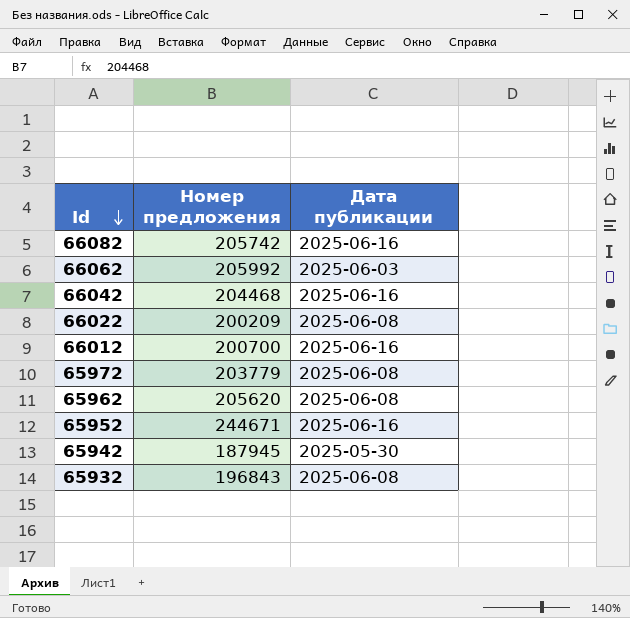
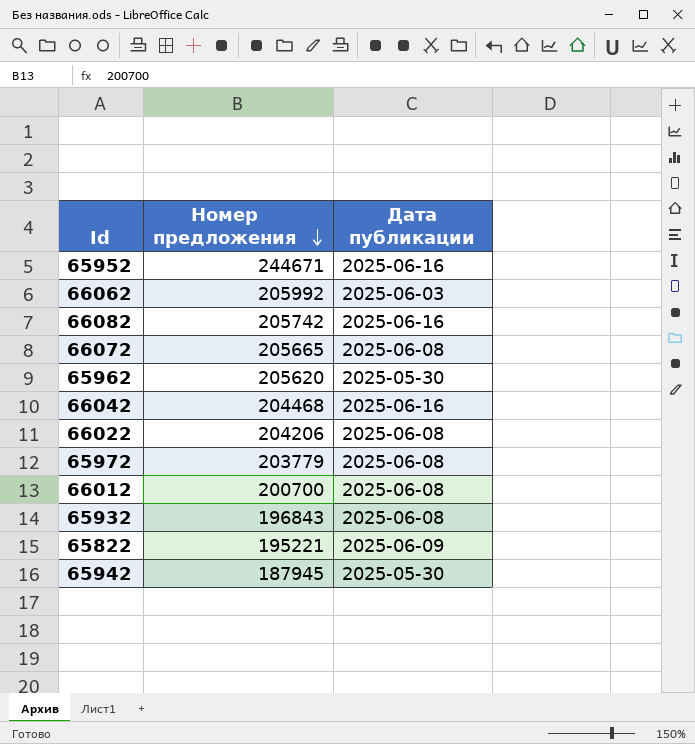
row order: Id descending -> Номер предложения descending
row 66072: none -> 205665 | 2025-06-08
65962 | Дата публикации: 2025-06-08 -> 2025-05-30
66022 | Номер предложения: 200209 -> 204206
66012 | Дата публикации: 2025-06-16 -> 2025-06-08
row 65822: none -> 195221 | 2025-06-09

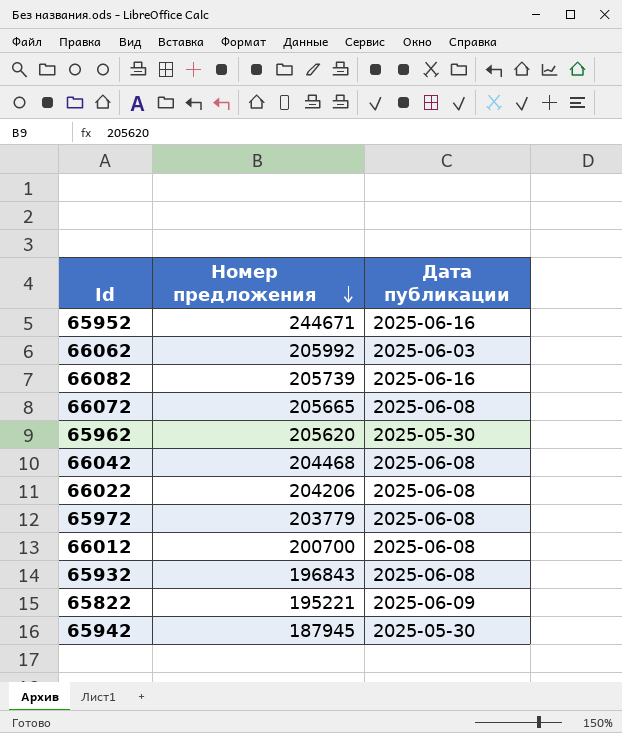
66082 | Номер предложения: 205742 -> 205739
66042 | Дата публикации: 2025-06-16 -> 2025-06-08

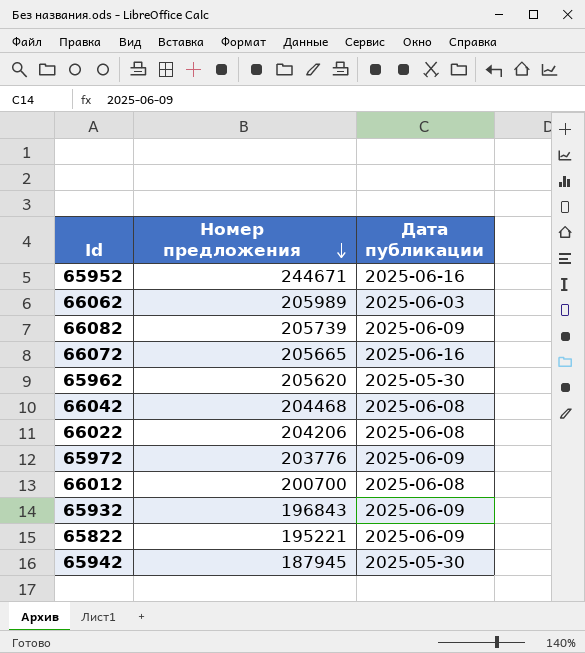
66062 | Номер предложения: 205992 -> 205989
66082 | Дата публикации: 2025-06-16 -> 2025-06-09
66072 | Дата публикации: 2025-06-08 -> 2025-06-16
65972 | Номер предложения: 203779 -> 203776
65972 | Дата публикации: 2025-06-08 -> 2025-06-09
65932 | Дата публикации: 2025-06-08 -> 2025-06-09

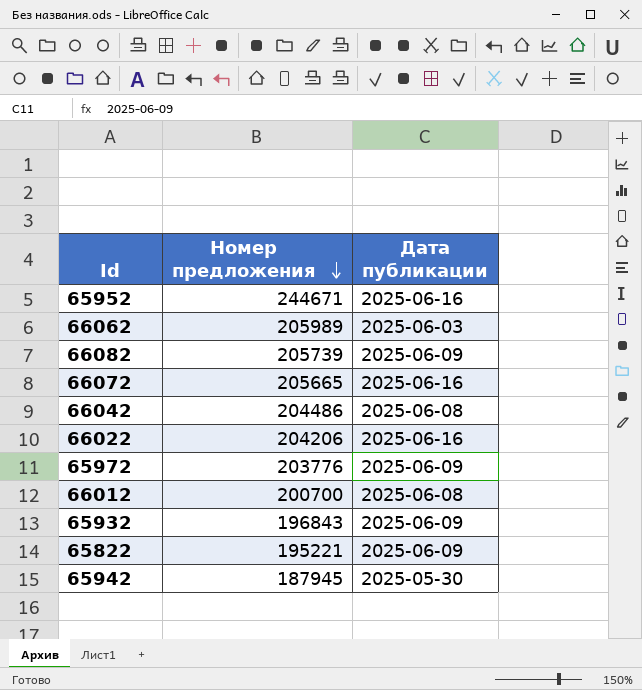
row 65962: 205620 | 2025-05-30 -> none
66042 | Номер предложения: 204468 -> 204486
66022 | Дата публикации: 2025-06-08 -> 2025-06-16

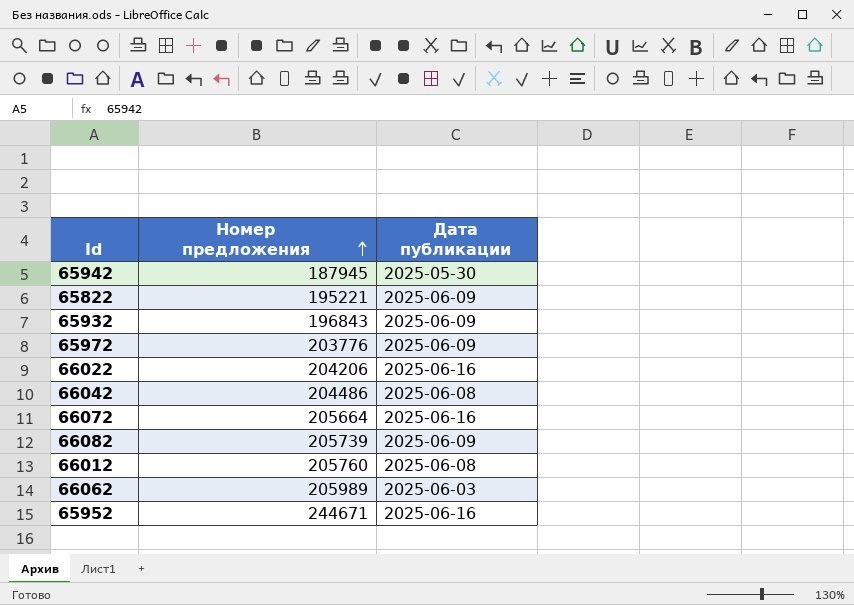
row order: Номер предложения descending -> Номер предложения ascending
66072 | Номер предложения: 205665 -> 205664
66012 | Номер предложения: 200700 -> 205760

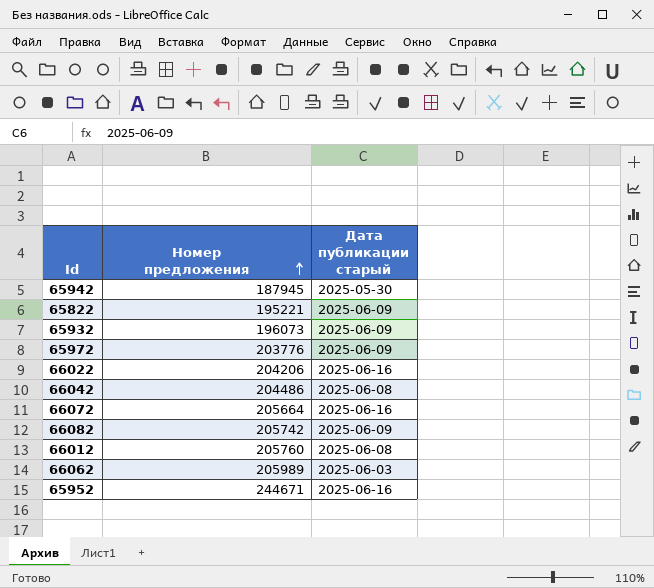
column name: Дата публикации -> Дата публикации старый
65932 | Номер предложения: 196843 -> 196073
66082 | Номер предложения: 205739 -> 205742

